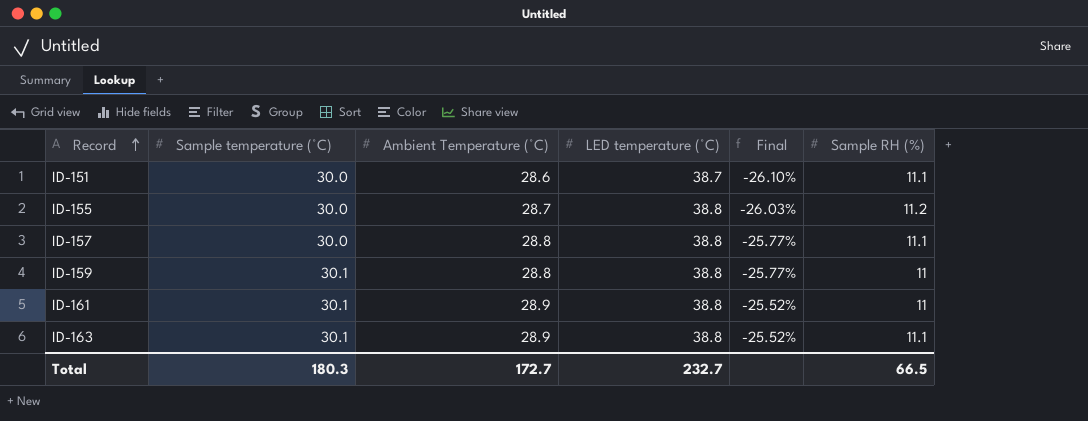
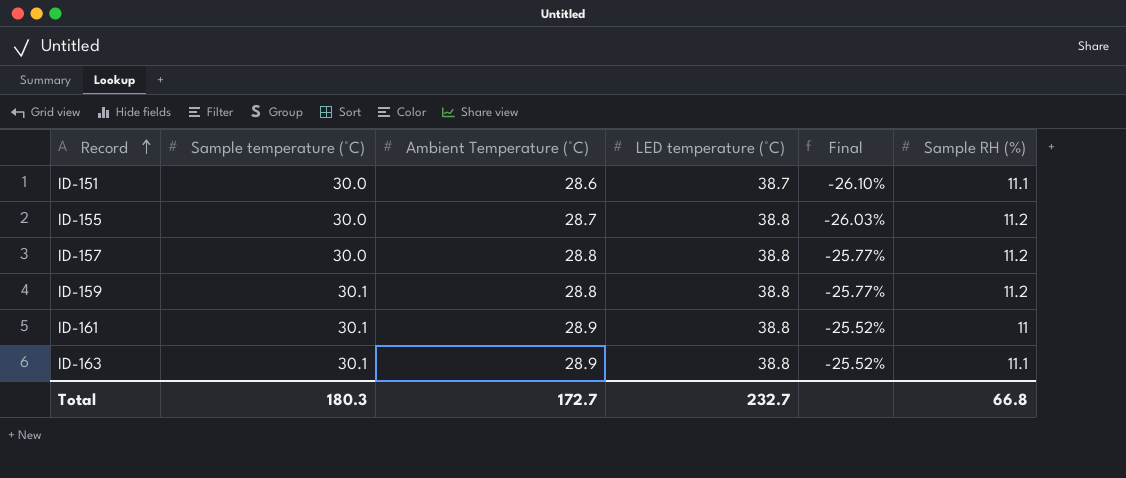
ID-157 | Sample RH (%): 11.1 -> 11.2
ID-159 | Sample RH (%): 11 -> 11.2
Total | Sample RH (%): 66.5 -> 66.8

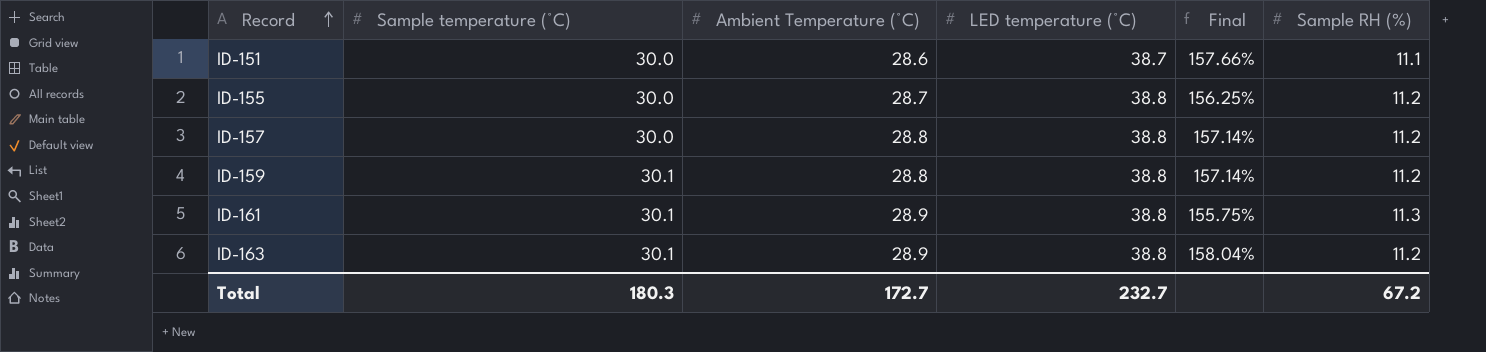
column Final | formula: ([Ambient Temperature (°C)] - [LED temperature (°C)]) / [LED temperature (°C)] -> ([Ambient Temperature (°C)] - [Sample RH (%)]) / [Sample RH (%)]
ID-161 | Sample RH (%): 11 -> 11.3
ID-163 | Sample RH (%): 11.1 -> 11.2
Total | Sample RH (%): 66.8 -> 67.2

